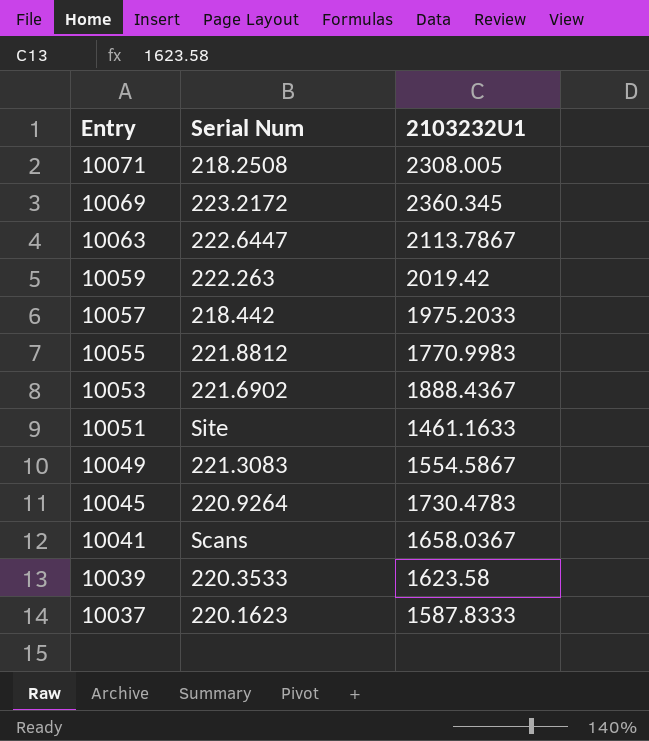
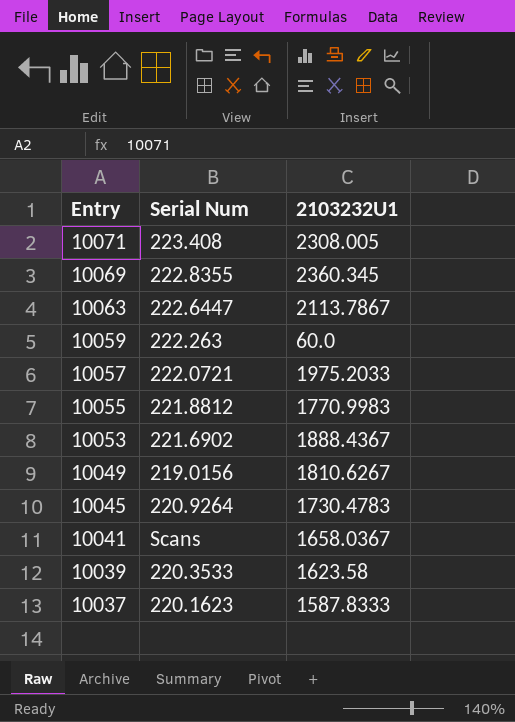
row 10051: Site | 1461.1633 -> none
10071 | Serial Num: 218.2508 -> 223.408
10069 | Serial Num: 223.2172 -> 222.8355
10059 | 2103232U1: 2019.42 -> 60.0
10057 | Serial Num: 218.442 -> 222.0721
10049 | Serial Num: 221.3083 -> 219.0156
10049 | 2103232U1: 1554.5867 -> 1810.6267

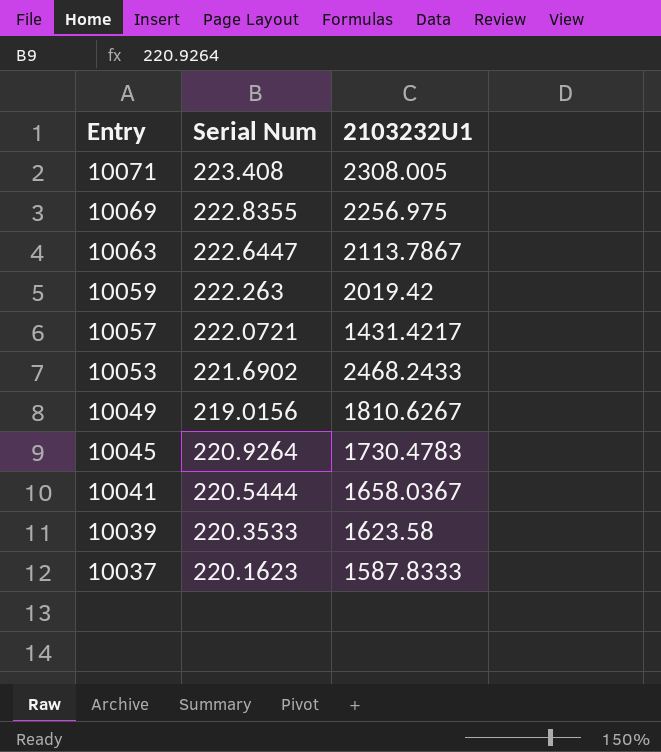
row 10055: 221.8812 | 1770.9983 -> none
10069 | 2103232U1: 2360.345 -> 2256.975
10059 | 2103232U1: 60.0 -> 2019.42
10057 | 2103232U1: 1975.2033 -> 1431.4217
10053 | 2103232U1: 1888.4367 -> 2468.2433
10041 | Serial Num: Scans -> 220.5444

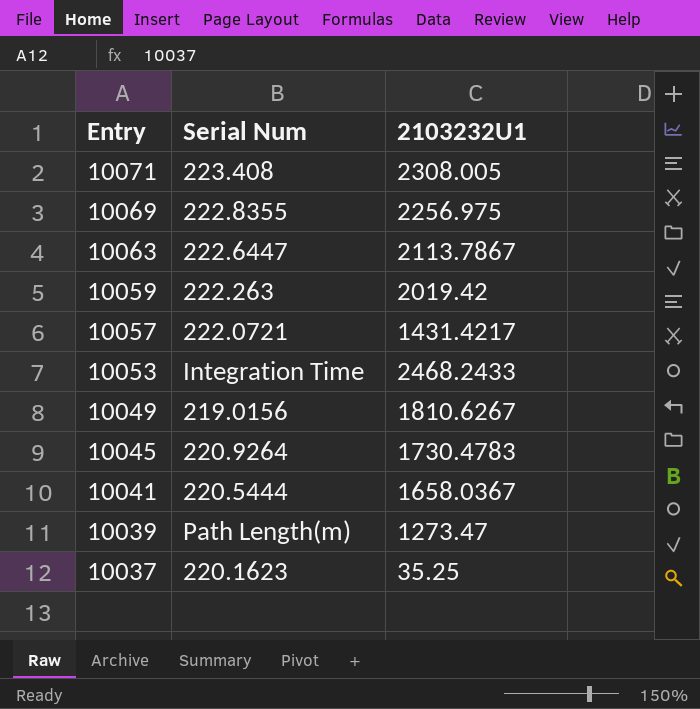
10053 | Serial Num: 221.6902 -> Integration Time
10039 | Serial Num: 220.3533 -> Path Length(m)
10039 | 2103232U1: 1623.58 -> 1273.47
10037 | 2103232U1: 1587.8333 -> 35.25

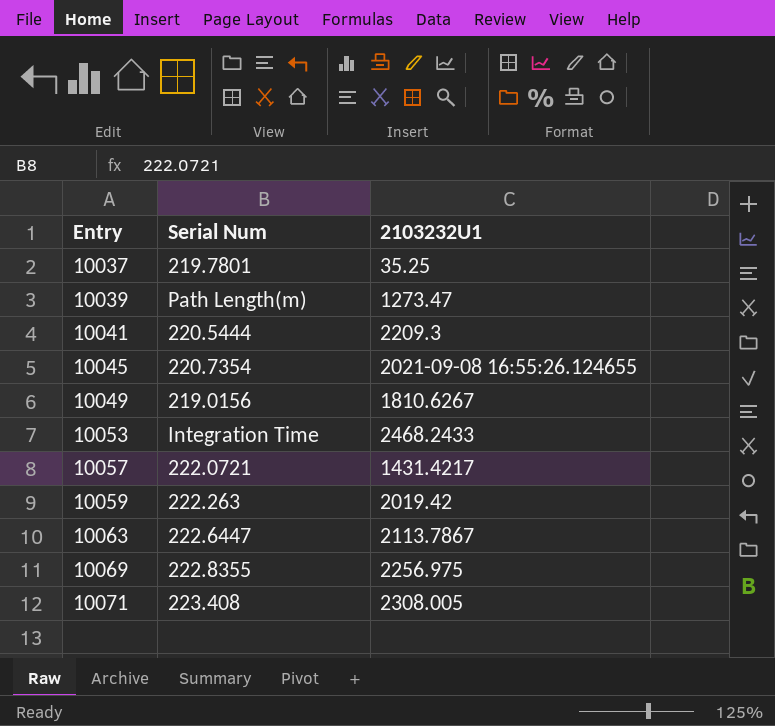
row order: Entry descending -> Entry ascending
10037 | Serial Num: 220.1623 -> 219.7801
10041 | 2103232U1: 1658.0367 -> 2209.3
10045 | Serial Num: 220.9264 -> 220.7354
10045 | 2103232U1: 1730.4783 -> 2021-09-08 16:55:26.124655

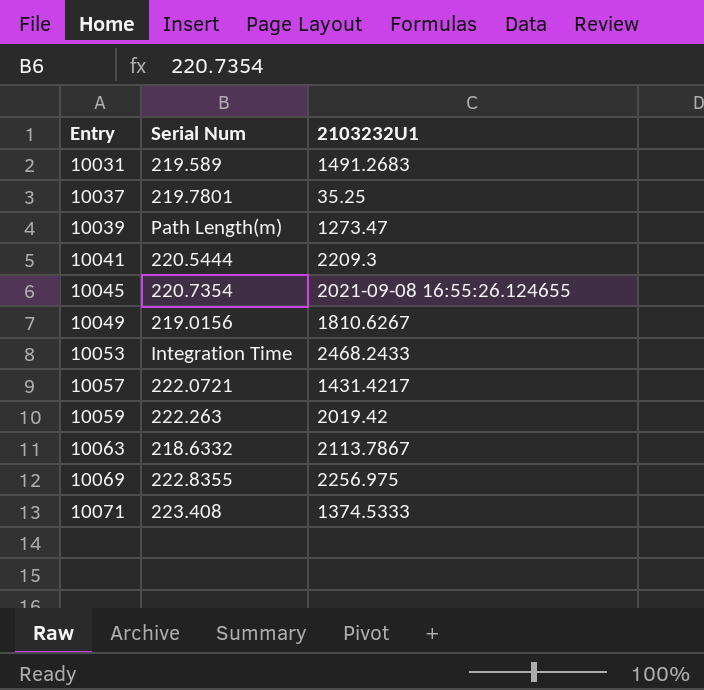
row 10031: none -> 219.589 | 1491.2683
10063 | Serial Num: 222.6447 -> 218.6332
10071 | 2103232U1: 2308.005 -> 1374.5333

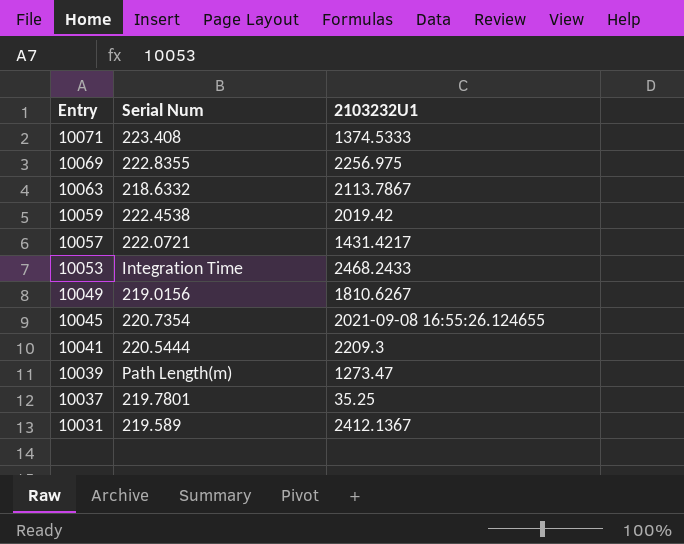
row order: Entry ascending -> Entry descending
10059 | Serial Num: 222.263 -> 222.4538
10031 | 2103232U1: 1491.2683 -> 2412.1367

